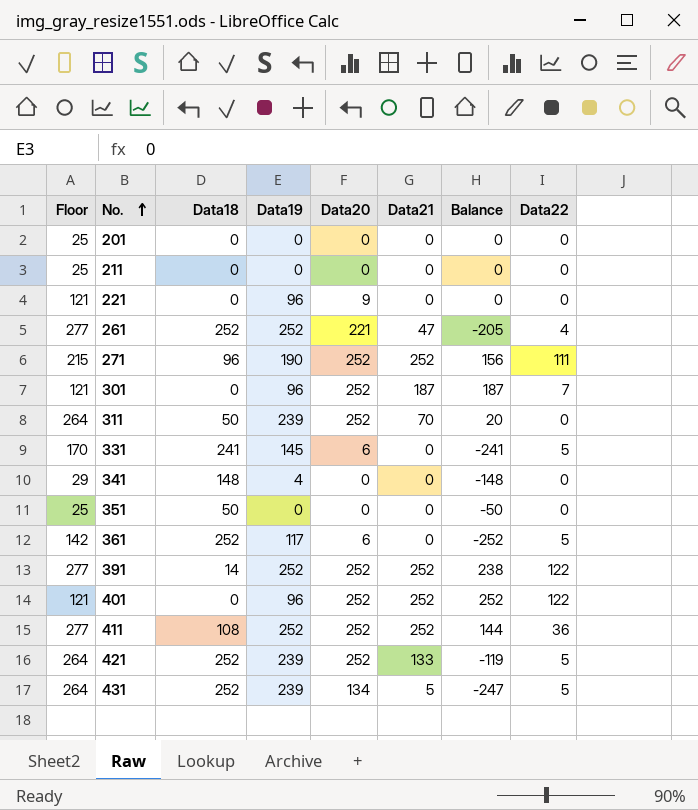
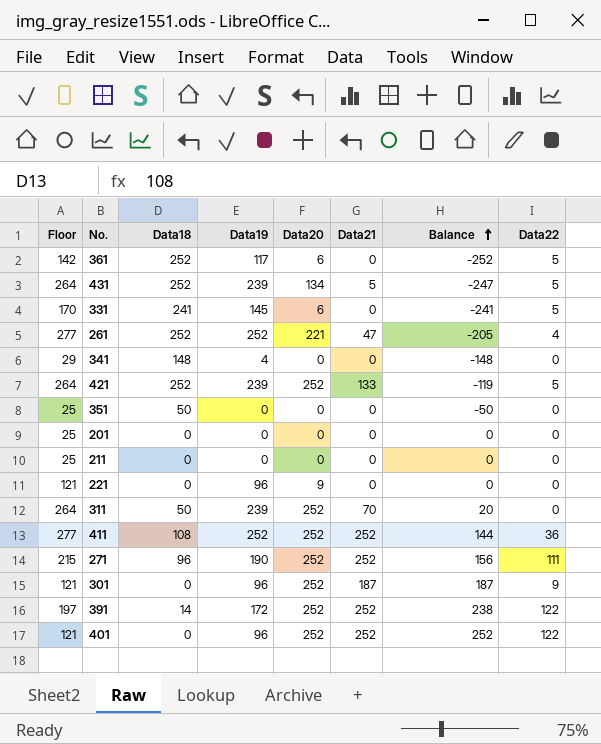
row order: No. ascending -> Balance ascending
301 | Data22: 7 -> 9
391 | Floor: 277 -> 197
391 | Data19: 252 -> 172

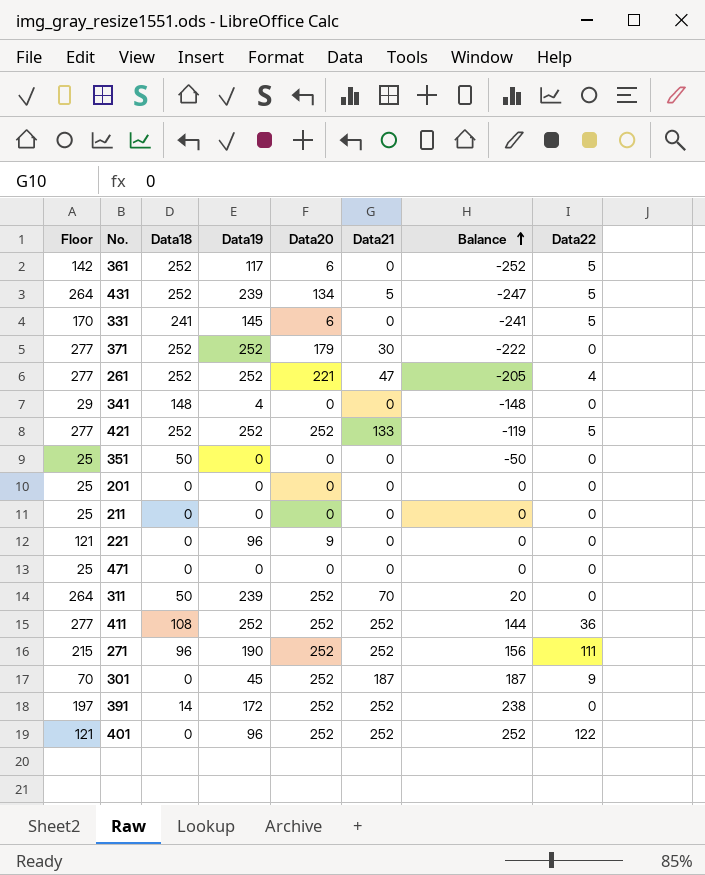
row 371: none -> 277 | 252 | 252 | 179 | 30 | -222 | 0
421 | Floor: 264 -> 277
421 | Data19: 239 -> 252
row 471: none -> 25 | 0 | 0 | 0 | 0 | 0 | 0
301 | Floor: 121 -> 70
301 | Data19: 96 -> 45
391 | Data22: 122 -> 0

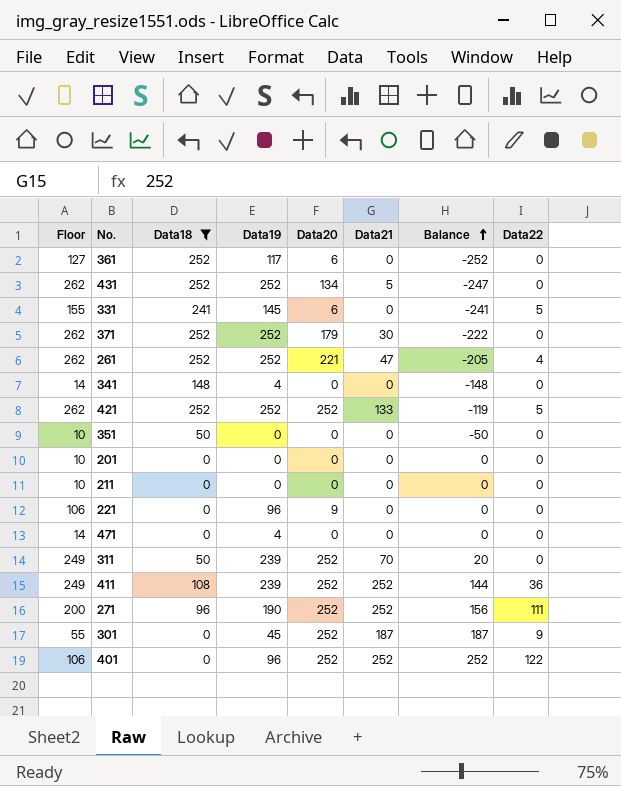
filter: none -> Data18 != 14
column Floor | formula: [Data19] + 25 -> [Data19] + 10
361 | Data22: 5 -> 0
431 | Data19: 239 -> 252
431 | Data22: 5 -> 0
471 | Data19: 0 -> 4
411 | Data19: 252 -> 239

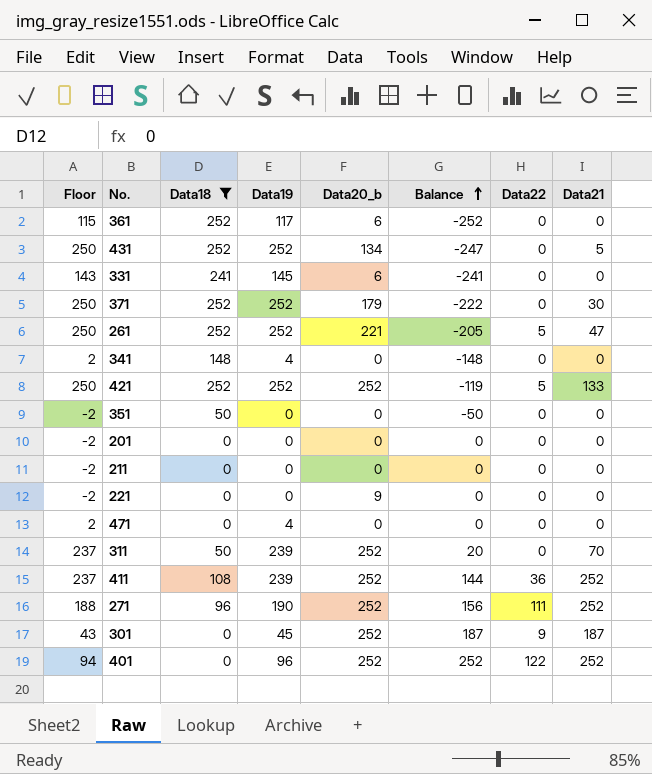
column Floor | formula: [Data19] + 10 -> [Data19] - 2
column name: Data20 -> Data20_b
column Data21 | position: 6 -> 8
331 | Data22: 5 -> 0
261 | Data22: 4 -> 5
221 | Data19: 96 -> 0

